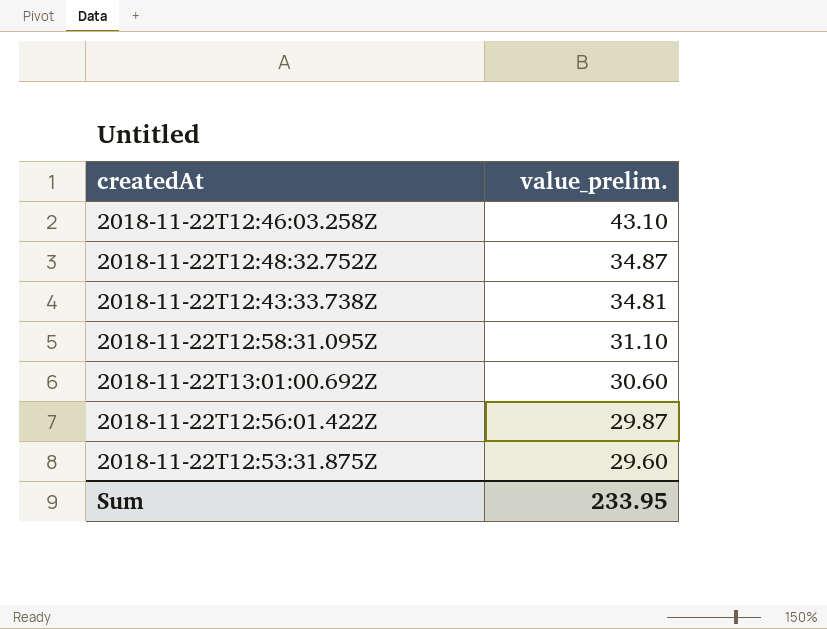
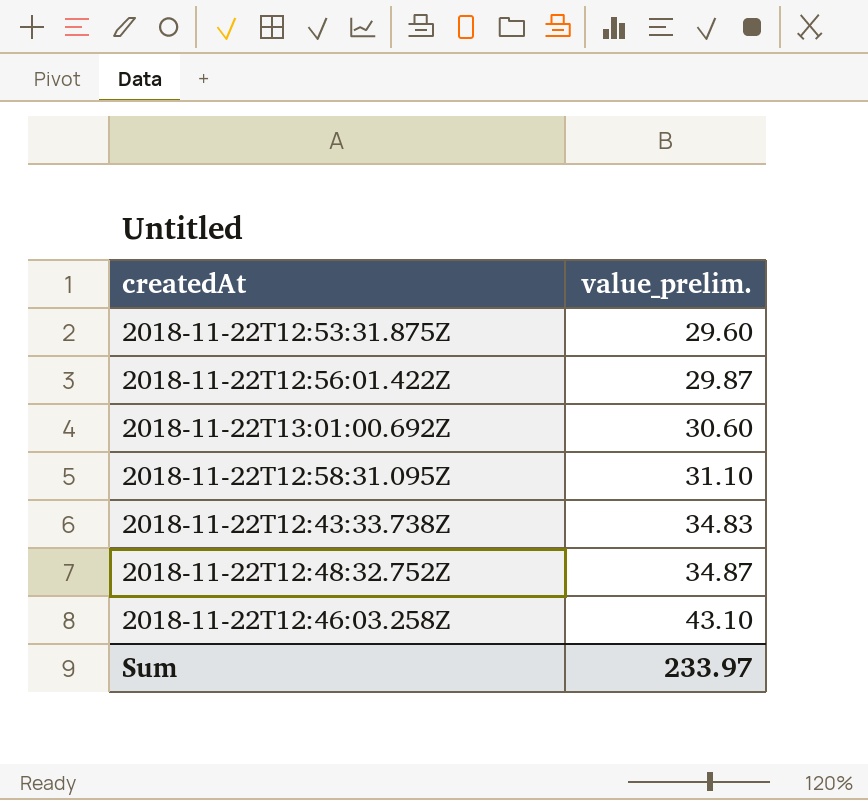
row order: value_prelim. descending -> value_prelim. ascending
2018-11-22T12:43:33.738Z | value_prelim.: 34.81 -> 34.83
Sum | value_prelim.: 233.95 -> 233.97

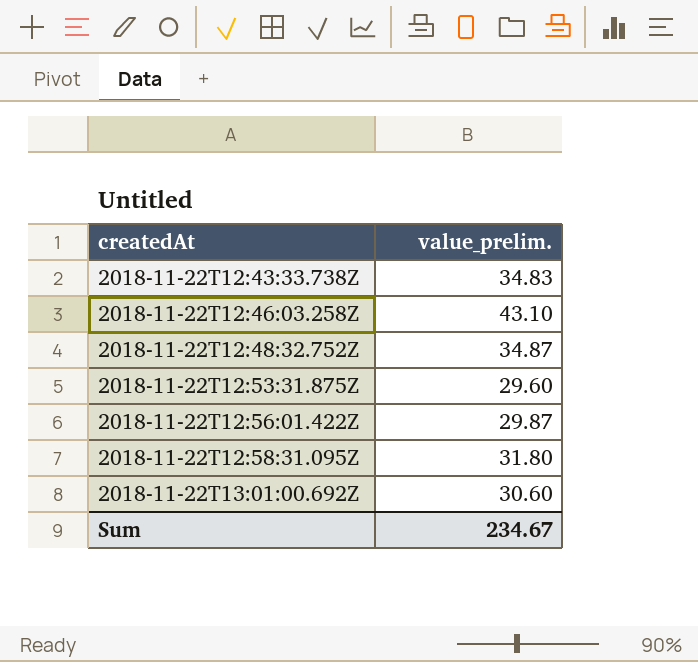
row order: value_prelim. ascending -> createdAt ascending
2018-11-22T12:58:31.095Z | value_prelim.: 31.10 -> 31.80
Sum | value_prelim.: 233.97 -> 234.67

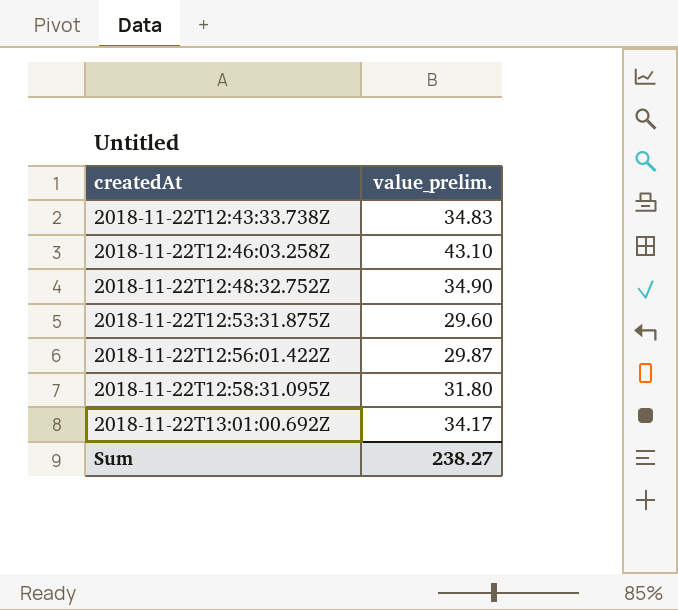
2018-11-22T12:48:32.752Z | value_prelim.: 34.87 -> 34.90
2018-11-22T13:01:00.692Z | value_prelim.: 30.60 -> 34.17
Sum | value_prelim.: 234.67 -> 238.27

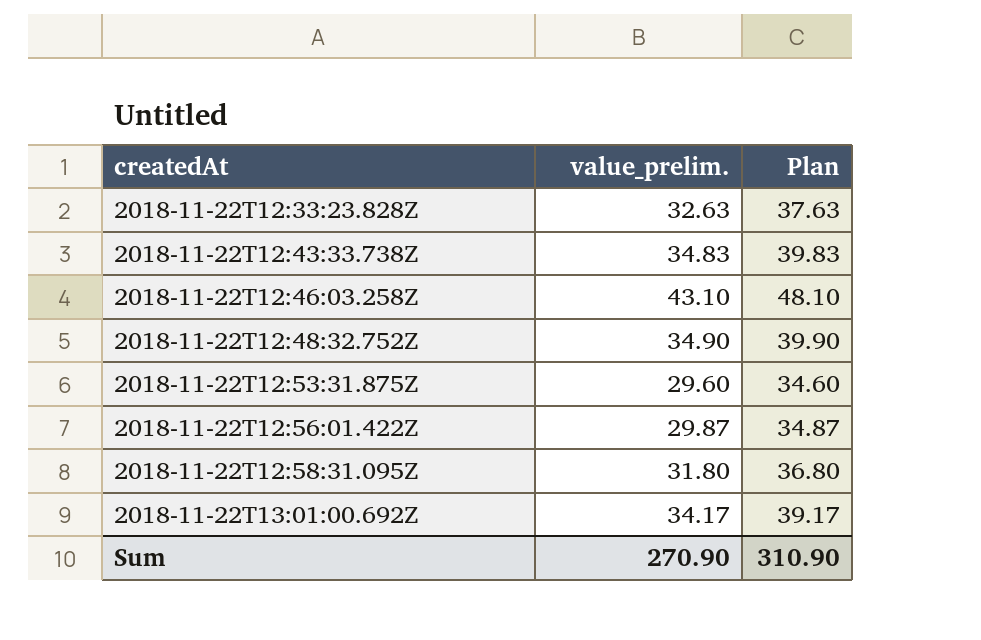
column Plan | formula: none -> [value_prelim.] + 5
row 2018-11-22T12:33:23.828Z: none -> 32.63 | 37.63
Sum | value_prelim.: 238.27 -> 270.90

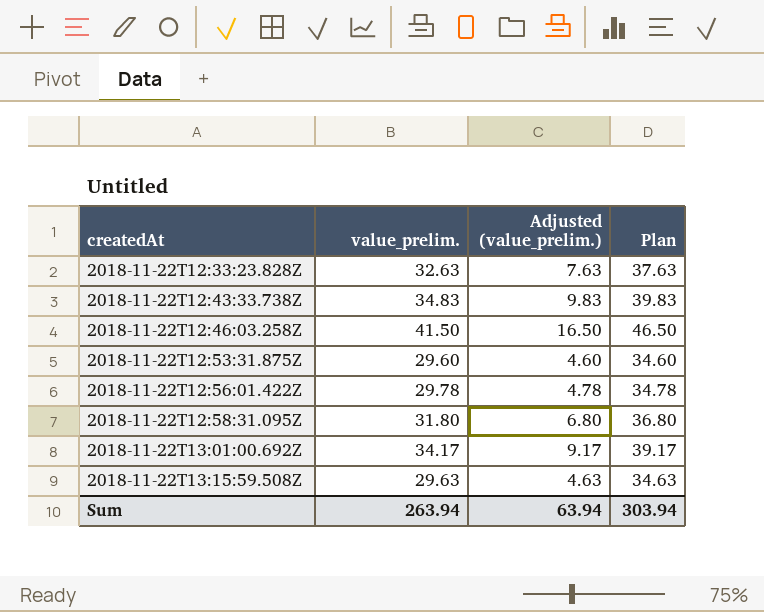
column Adjusted (value_prelim.) | formula: none -> [value_prelim.] - 25
row 2018-11-22T12:48:32.752Z: 34.90 | 39.90 -> none
2018-11-22T12:46:03.258Z | value_prelim.: 43.10 -> 41.50
2018-11-22T12:46:03.258Z | Plan: 48.10 -> 46.50
2018-11-22T12:56:01.422Z | value_prelim.: 29.87 -> 29.78
2018-11-22T12:56:01.422Z | Plan: 34.87 -> 34.78
row 2018-11-22T13:15:59.508Z: none -> 29.63 | 4.63 | 34.63
Sum | value_prelim.: 270.90 -> 263.94
Sum | Plan: 310.90 -> 303.94

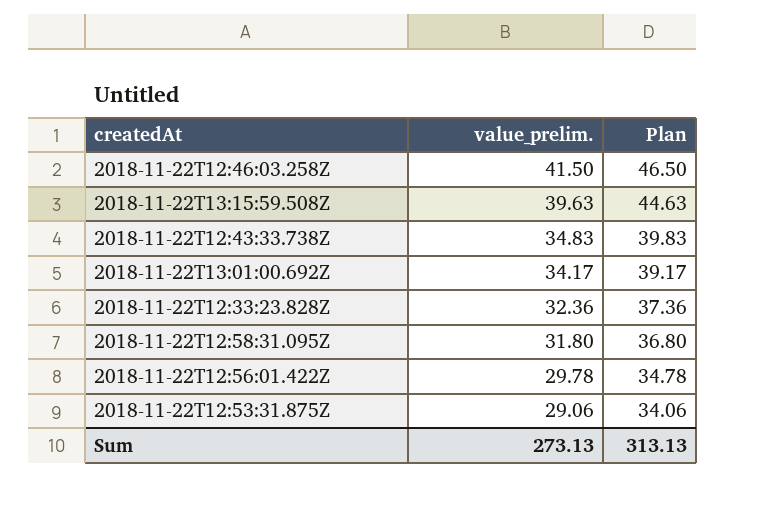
row order: createdAt ascending -> value_prelim. descending
column Adjusted (value_prelim.) | formula: [value_prelim.] - 25 -> none
2018-11-22T13:15:59.508Z | value_prelim.: 29.63 -> 39.63
2018-11-22T13:15:59.508Z | Plan: 34.63 -> 44.63
2018-11-22T12:33:23.828Z | value_prelim.: 32.63 -> 32.36
2018-11-22T12:33:23.828Z | Plan: 37.63 -> 37.36
2018-11-22T12:53:31.875Z | value_prelim.: 29.60 -> 29.06
2018-11-22T12:53:31.875Z | Plan: 34.60 -> 34.06
Sum | value_prelim.: 263.94 -> 273.13
Sum | Plan: 303.94 -> 313.13

